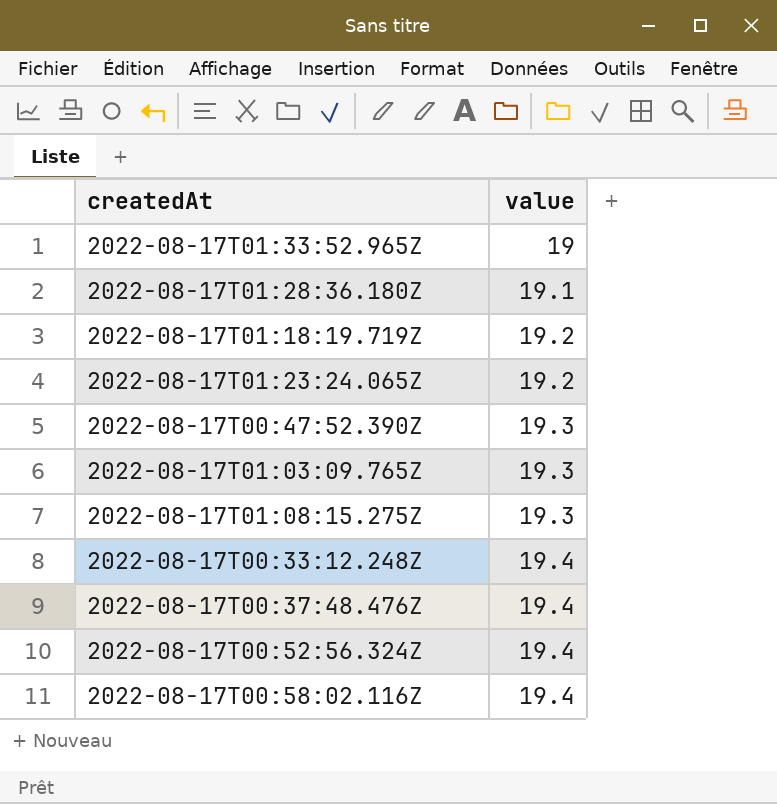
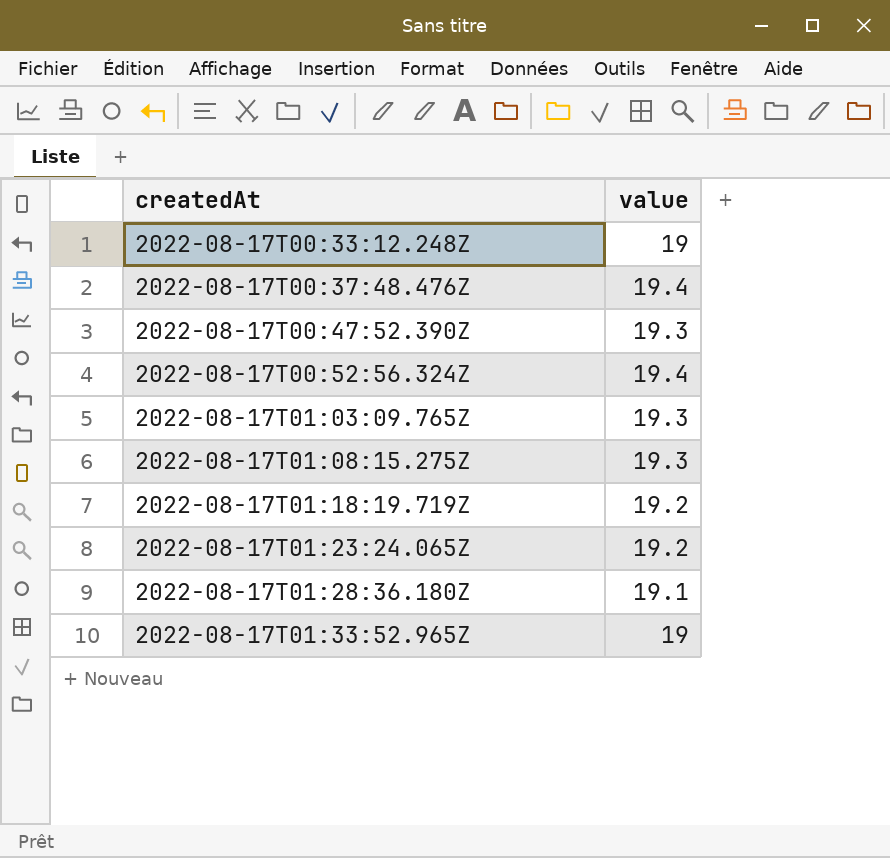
row order: value ascending -> createdAt ascending
row 2022-08-17T00:58:02.116Z: 19.4 -> none
2022-08-17T00:33:12.248Z | value: 19.4 -> 19

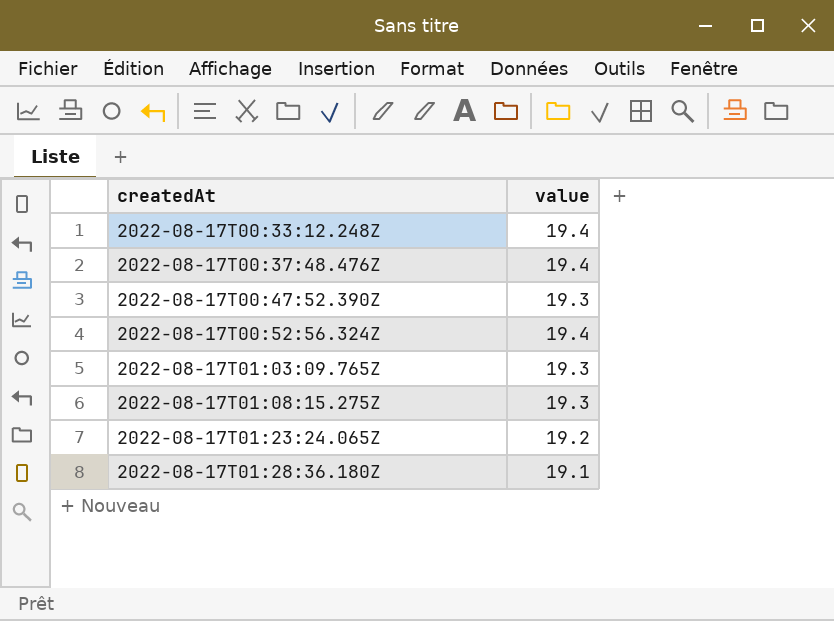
row 2022-08-17T01:18:19.719Z: 19.2 -> none
row 2022-08-17T01:33:52.965Z: 19 -> none
2022-08-17T00:33:12.248Z | value: 19 -> 19.4

